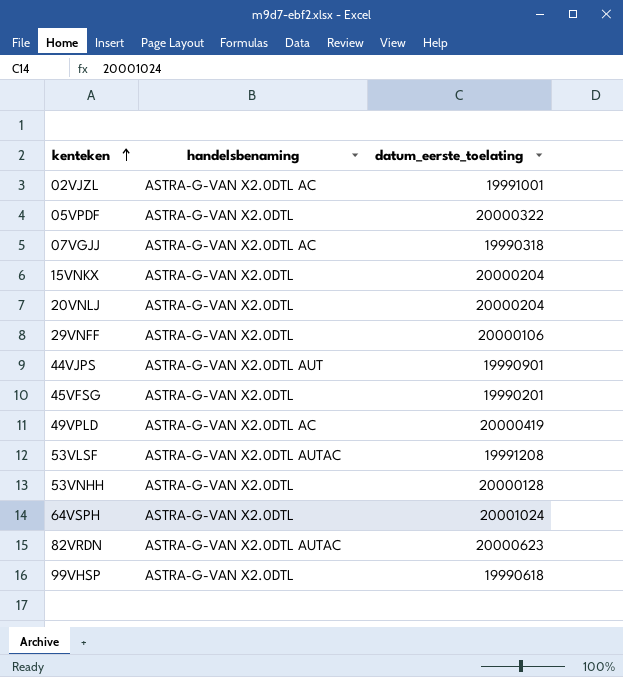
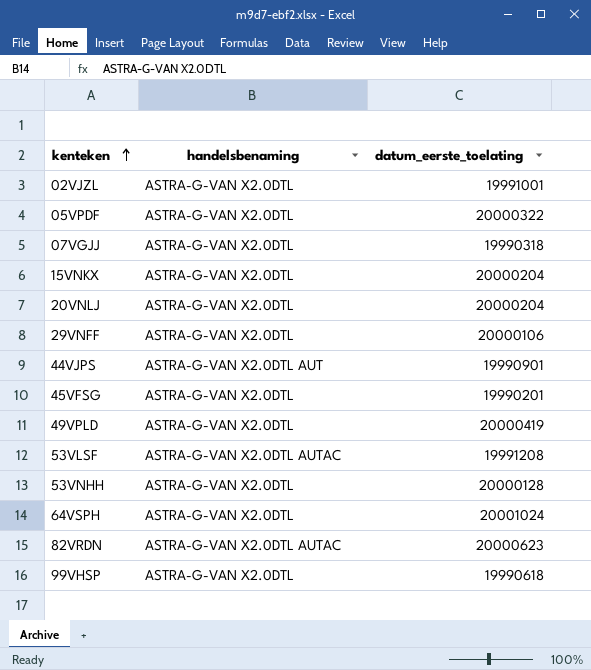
02VJZL | handelsbenaming: ASTRA-G-VAN X2.0DTL AC -> ASTRA-G-VAN X2.0DTL
07VGJJ | handelsbenaming: ASTRA-G-VAN X2.0DTL AC -> ASTRA-G-VAN X2.0DTL
49VPLD | handelsbenaming: ASTRA-G-VAN X2.0DTL AC -> ASTRA-G-VAN X2.0DTL

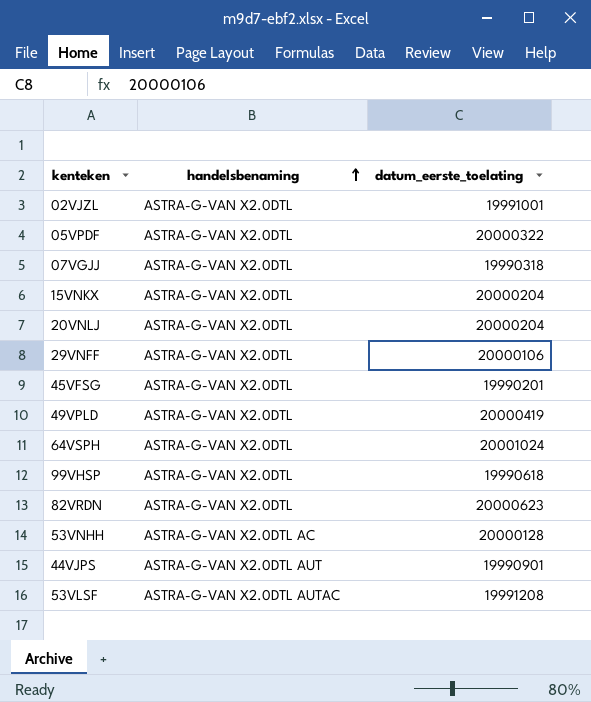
row order: kenteken ascending -> handelsbenaming ascending
82VRDN | handelsbenaming: ASTRA-G-VAN X2.0DTL AUTAC -> ASTRA-G-VAN X2.0DTL
53VNHH | handelsbenaming: ASTRA-G-VAN X2.0DTL -> ASTRA-G-VAN X2.0DTL AC

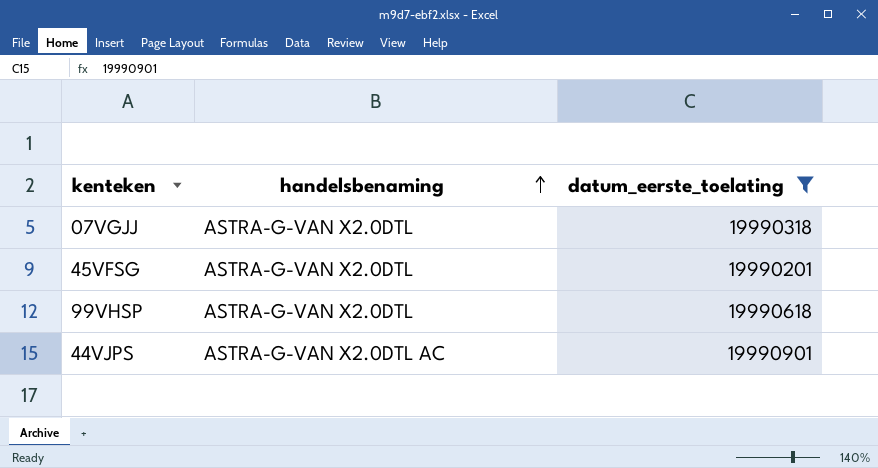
filter: none -> datum_eerste_toelating <= 19990901
44VJPS | handelsbenaming: ASTRA-G-VAN X2.0DTL AUT -> ASTRA-G-VAN X2.0DTL AC

